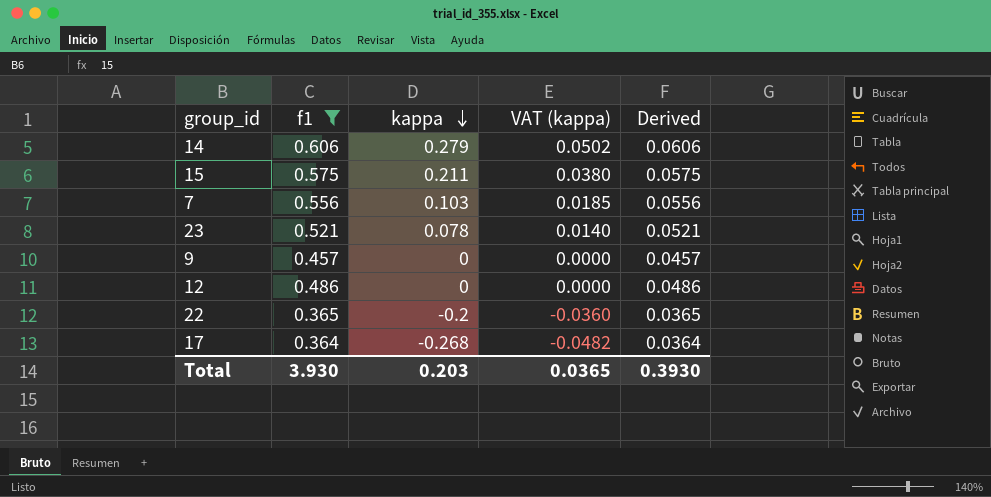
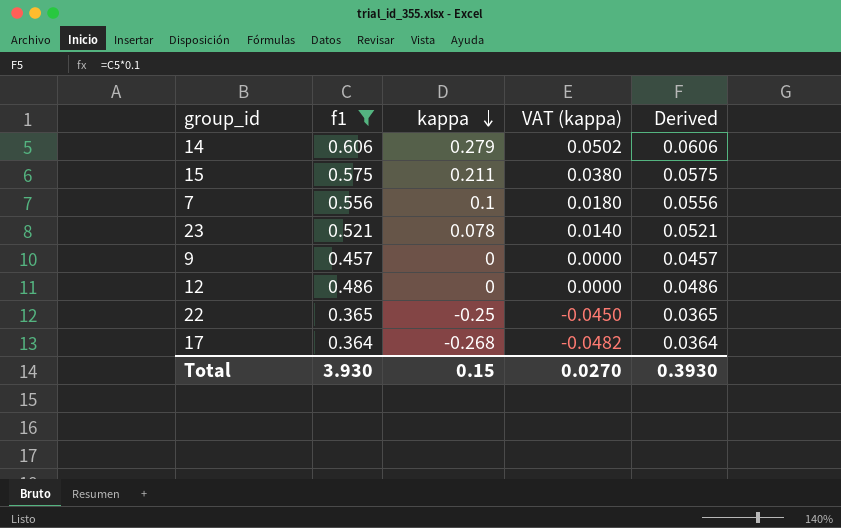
7 | kappa: 0.103 -> 0.1
7 | VAT (kappa): 0.0185 -> 0.0180
22 | kappa: -0.2 -> -0.25
22 | VAT (kappa): -0.0360 -> -0.0450
Total | kappa: 0.203 -> 0.15
Total | VAT (kappa): 0.0365 -> 0.0270

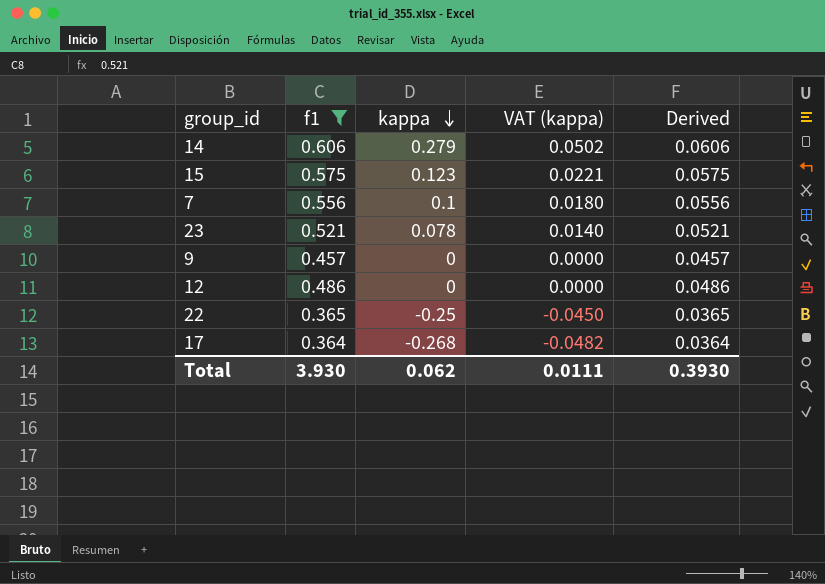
15 | kappa: 0.211 -> 0.123
15 | VAT (kappa): 0.0380 -> 0.0221
Total | kappa: 0.15 -> 0.062
Total | VAT (kappa): 0.0270 -> 0.0111

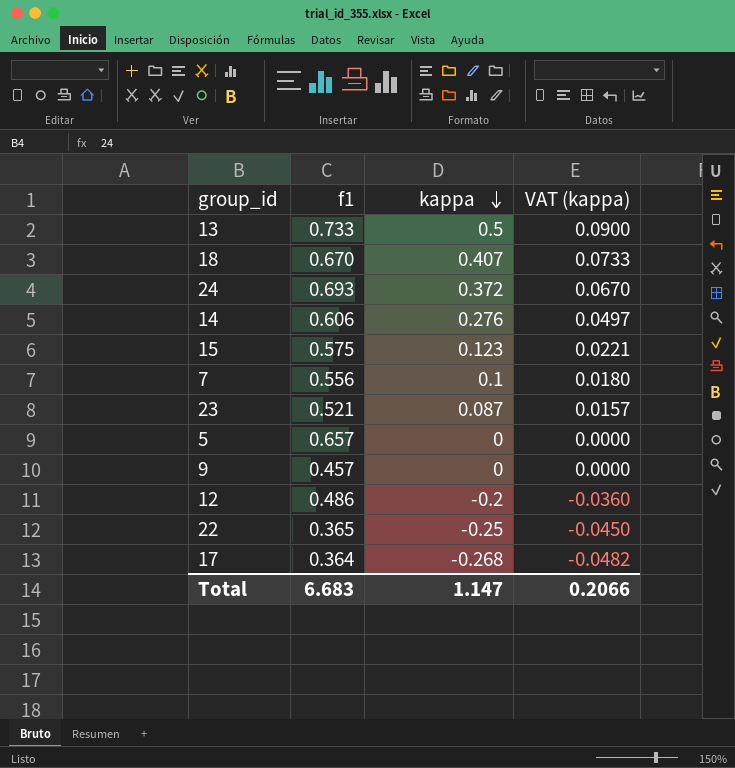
filter: f1 <= 0.606 -> none
column Derived | formula: [f1] * 0.1 -> none
14 | kappa: 0.279 -> 0.276
14 | VAT (kappa): 0.0502 -> 0.0497
23 | kappa: 0.078 -> 0.087
23 | VAT (kappa): 0.0140 -> 0.0157
12 | kappa: 0 -> -0.2
12 | VAT (kappa): 0.0000 -> -0.0360
Total | f1: 3.930 -> 6.683
Total | kappa: 0.062 -> 1.147
Total | VAT (kappa): 0.0111 -> 0.2066

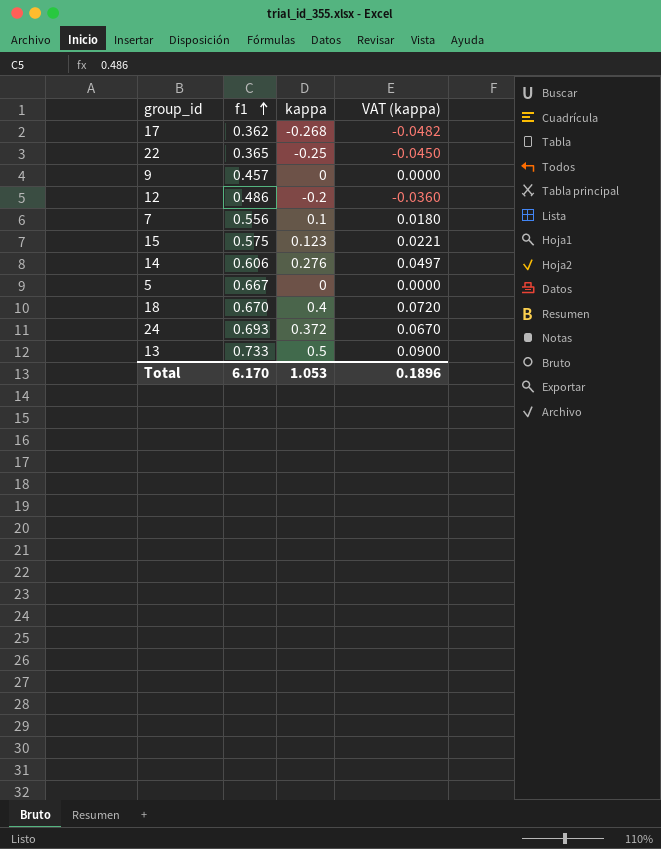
row order: kappa descending -> f1 ascending
row 23: 0.521 | 0.087 | 0.0157 -> none
17 | f1: 0.364 -> 0.362
5 | f1: 0.657 -> 0.667
18 | kappa: 0.407 -> 0.4
18 | VAT (kappa): 0.0733 -> 0.0720
Total | f1: 6.683 -> 6.170
Total | kappa: 1.147 -> 1.053
Total | VAT (kappa): 0.2066 -> 0.1896

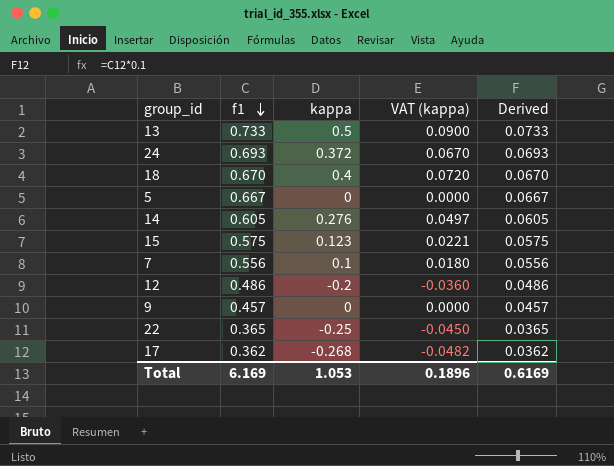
row order: f1 ascending -> f1 descending
column Derived | formula: none -> [f1] * 0.1
14 | f1: 0.606 -> 0.605
Total | f1: 6.170 -> 6.169

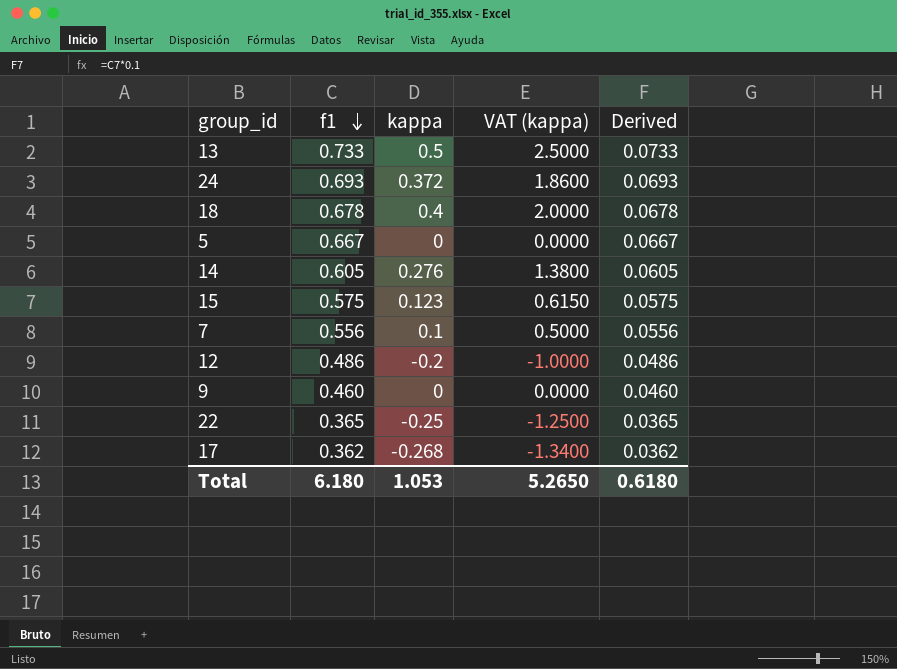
column VAT (kappa) | formula: [kappa] * 0.18 -> [kappa] * 5
18 | f1: 0.670 -> 0.678
18 | Derived: 0.0670 -> 0.0678
9 | f1: 0.457 -> 0.460
9 | Derived: 0.0457 -> 0.0460
Total | f1: 6.169 -> 6.180
Total | VAT (kappa): 0.1896 -> 5.2650
Total | Derived: 0.6169 -> 0.6180

